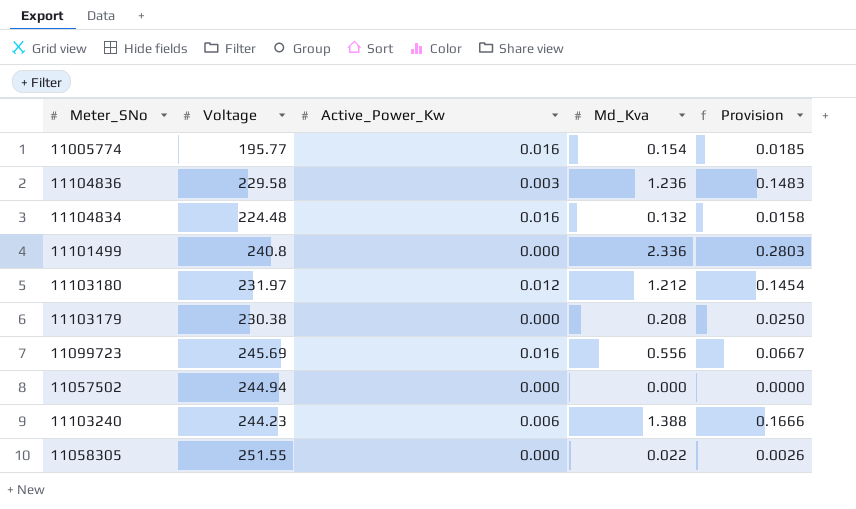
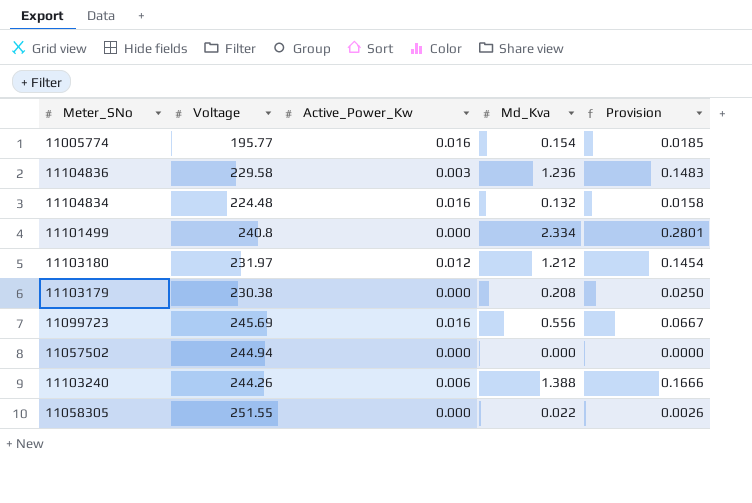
11101499 | Md_Kva: 2.336 -> 2.334
11101499 | Provision: 0.2803 -> 0.2801
11103240 | Voltage: 244.23 -> 244.26

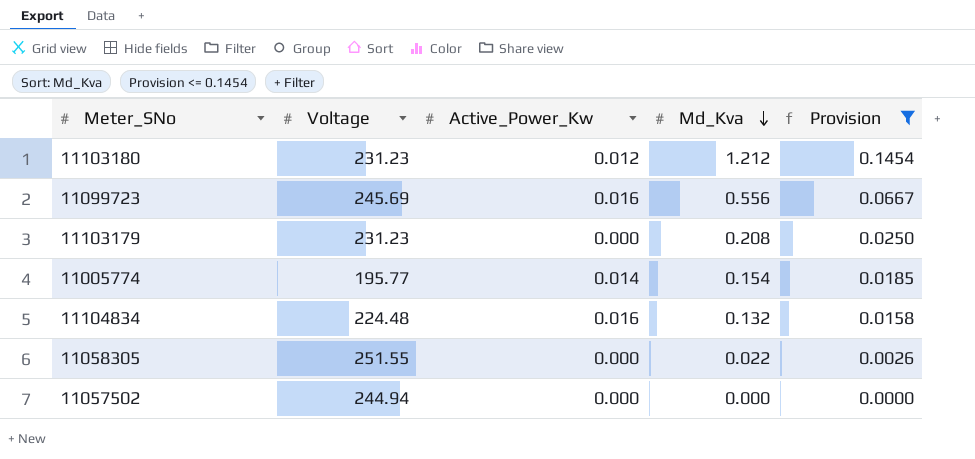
filter: none -> Provision <= 0.1454
row order: none -> Md_Kva descending
11103180 | Voltage: 231.97 -> 231.23
11103179 | Voltage: 230.38 -> 231.23
11005774 | Active_Power_Kw: 0.016 -> 0.014

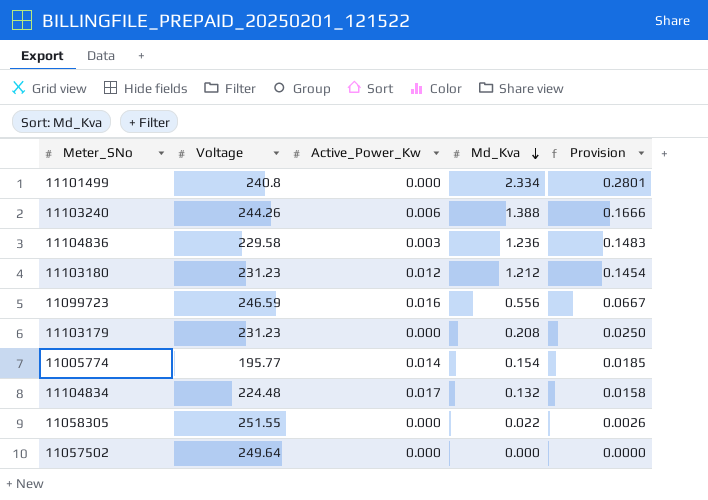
filter: Provision <= 0.1454 -> none
11099723 | Voltage: 245.69 -> 246.59
11104834 | Active_Power_Kw: 0.016 -> 0.017
11057502 | Voltage: 244.94 -> 249.64

